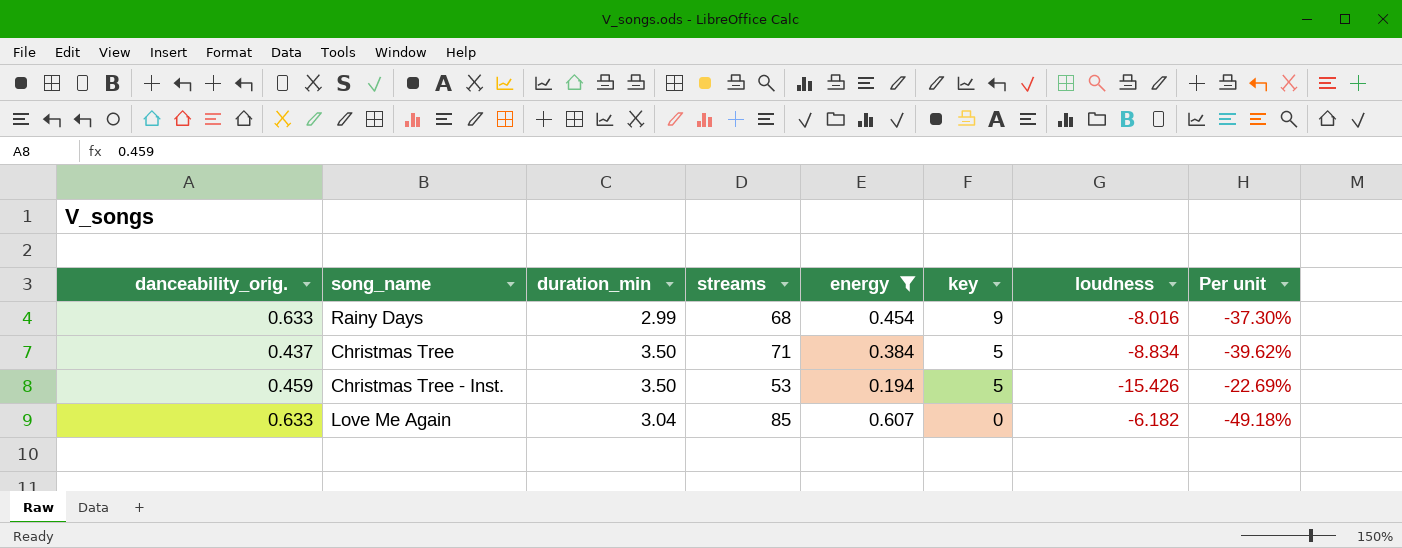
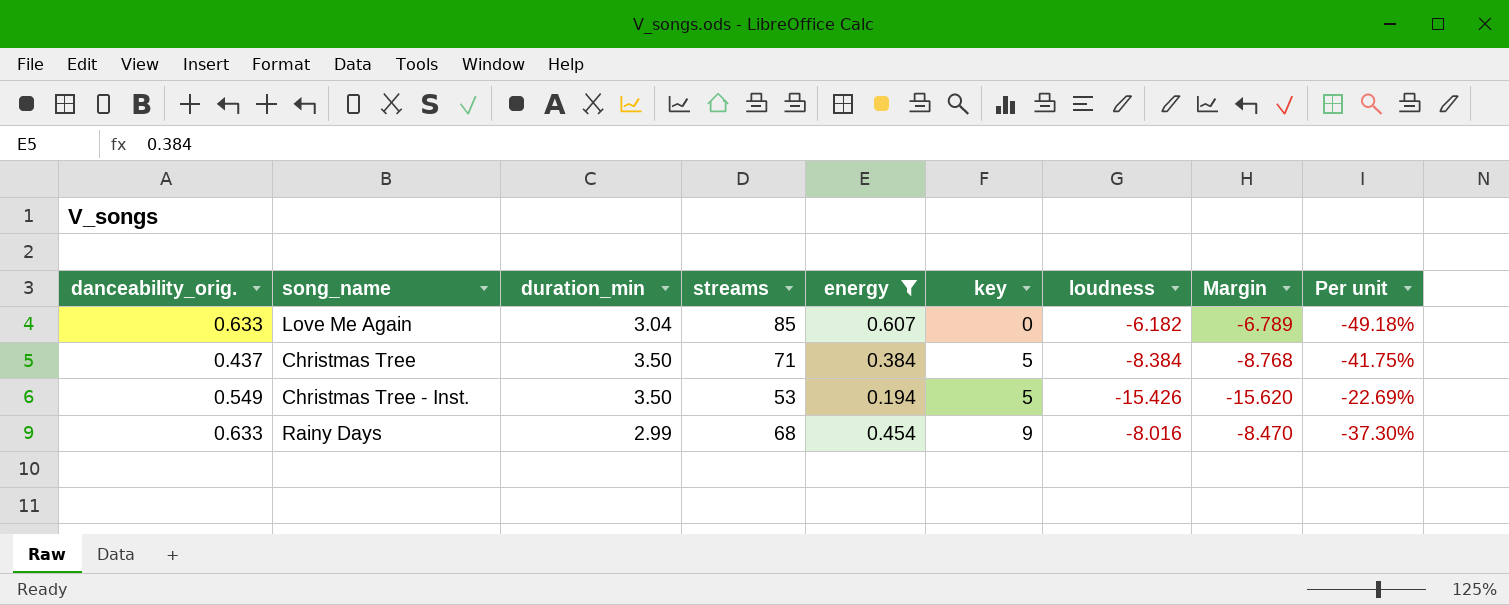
row order: key descending -> key ascending
column Margin | formula: none -> [loudness] - [energy]
Christmas Tree | loudness: -8.834 -> -8.384
Christmas Tree | Per unit: -39.62% -> -41.75%
Christmas Tree - Inst. | danceability_orig.: 0.459 -> 0.549

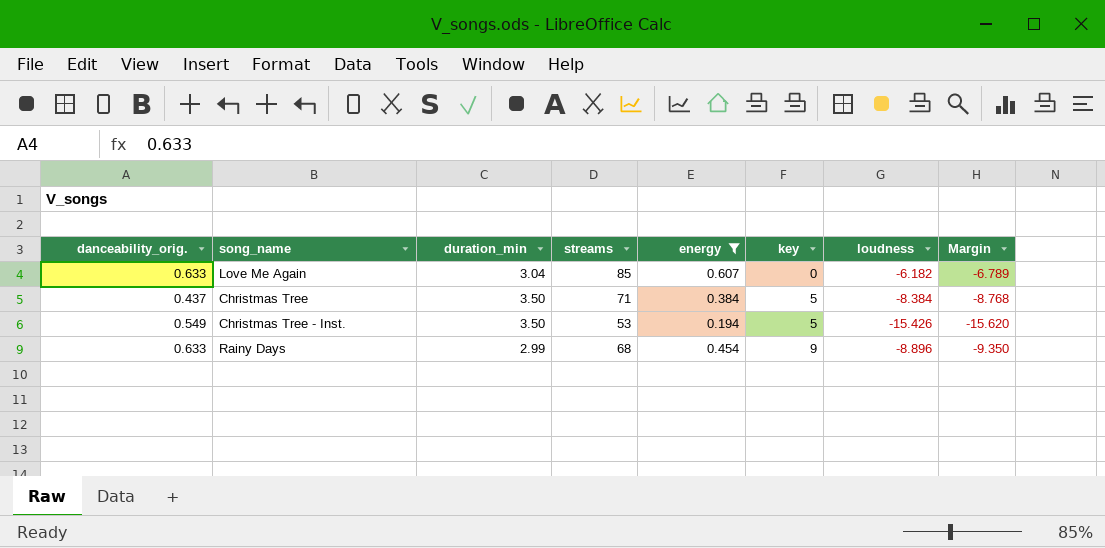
column Per unit | formula: [duration_min] / [loudness] -> none
Rainy Days | loudness: -8.016 -> -8.896
Rainy Days | Margin: -8.470 -> -9.350

